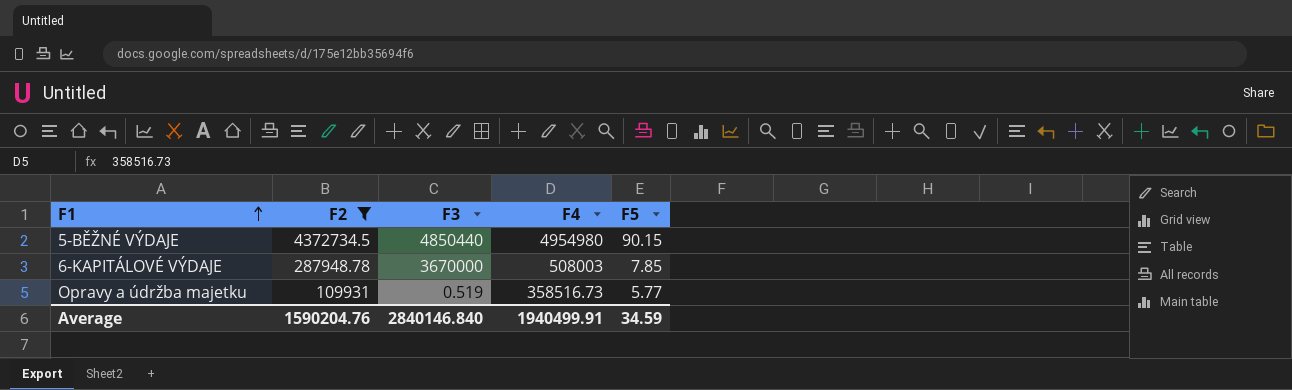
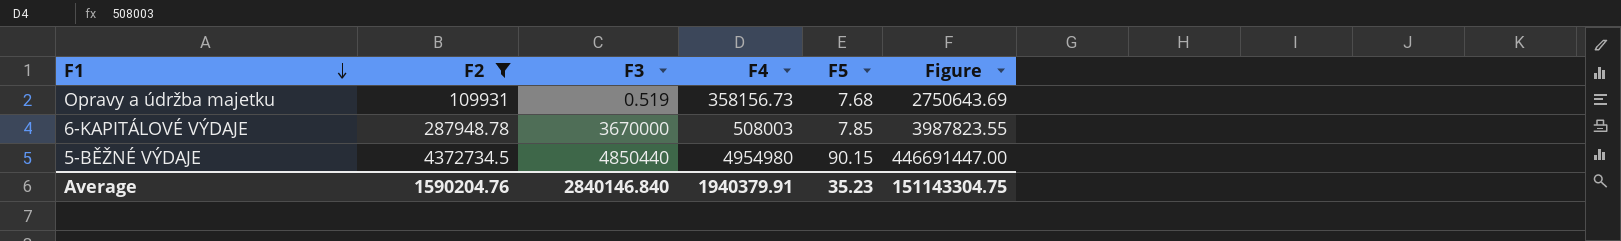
row order: F1 ascending -> F1 descending
column Figure | formula: none -> [F4] * [F5]
Opravy a údržba majetku | F4: 358516.73 -> 358156.73
Opravy a údržba majetku | F5: 5.77 -> 7.68
Average | F4: 1940499.91 -> 1940379.91
Average | F5: 34.59 -> 35.23

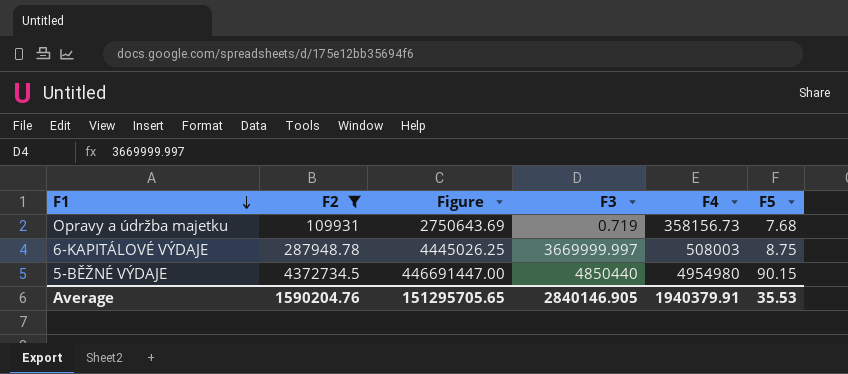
column Figure | position: 6 -> 3
Opravy a údržba majetku | F3: 0.519 -> 0.719
6-KAPITÁLOVÉ VÝDAJE | Figure: 3987823.55 -> 4445026.25
6-KAPITÁLOVÉ VÝDAJE | F3: 3670000 -> 3669999.997
6-KAPITÁLOVÉ VÝDAJE | F5: 7.85 -> 8.75
Average | Figure: 151143304.75 -> 151295705.65
Average | F3: 2840146.840 -> 2840146.905
Average | F5: 35.23 -> 35.53

